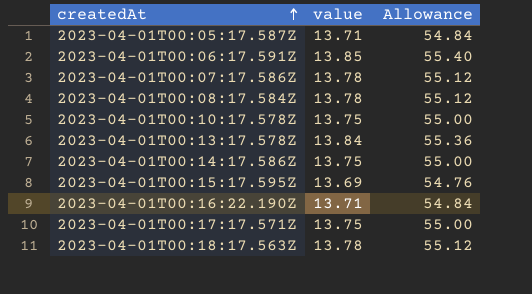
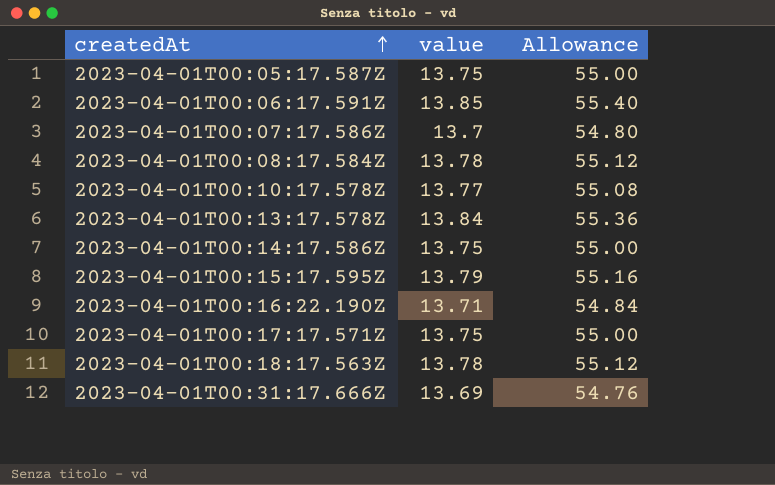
2023-04-01T00:05:17.587Z | value: 13.71 -> 13.75
2023-04-01T00:05:17.587Z | Allowance: 54.84 -> 55.00
2023-04-01T00:07:17.586Z | value: 13.78 -> 13.7
2023-04-01T00:07:17.586Z | Allowance: 55.12 -> 54.80
2023-04-01T00:10:17.578Z | value: 13.75 -> 13.77
2023-04-01T00:10:17.578Z | Allowance: 55.00 -> 55.08
2023-04-01T00:15:17.595Z | value: 13.69 -> 13.79
2023-04-01T00:15:17.595Z | Allowance: 54.76 -> 55.16
row 2023-04-01T00:31:17.666Z: none -> 13.69 | 54.76

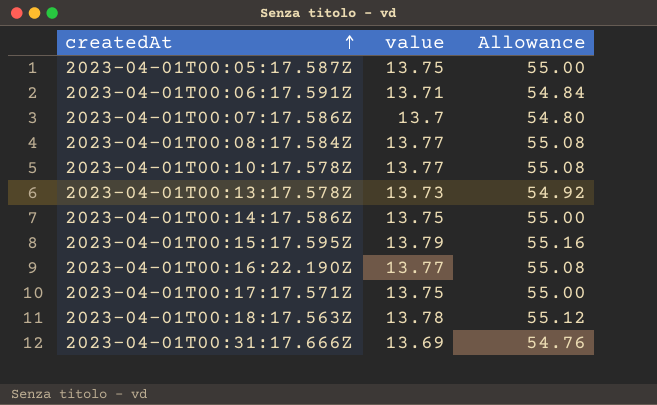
2023-04-01T00:06:17.591Z | value: 13.85 -> 13.71
2023-04-01T00:06:17.591Z | Allowance: 55.40 -> 54.84
2023-04-01T00:08:17.584Z | value: 13.78 -> 13.77
2023-04-01T00:08:17.584Z | Allowance: 55.12 -> 55.08
2023-04-01T00:13:17.578Z | value: 13.84 -> 13.73
2023-04-01T00:13:17.578Z | Allowance: 55.36 -> 54.92
2023-04-01T00:16:22.190Z | value: 13.71 -> 13.77
2023-04-01T00:16:22.190Z | Allowance: 54.84 -> 55.08

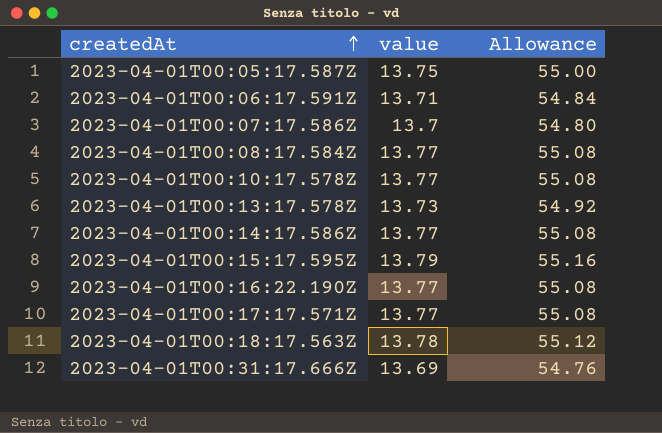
2023-04-01T00:14:17.586Z | value: 13.75 -> 13.77
2023-04-01T00:14:17.586Z | Allowance: 55.00 -> 55.08
2023-04-01T00:17:17.571Z | value: 13.75 -> 13.77
2023-04-01T00:17:17.571Z | Allowance: 55.00 -> 55.08

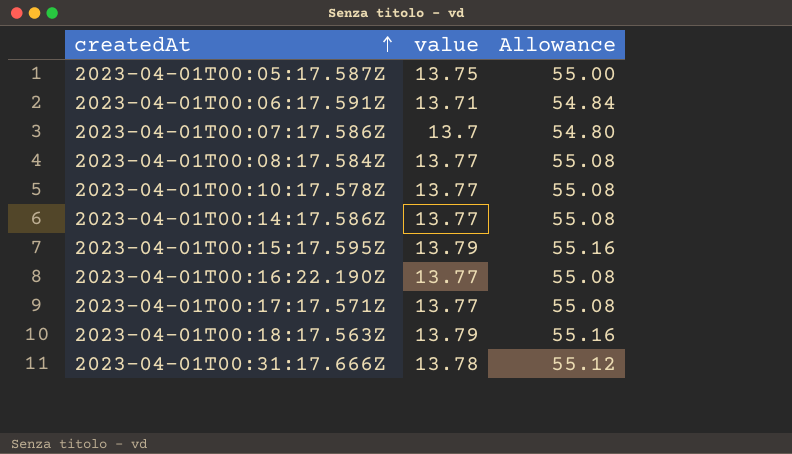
row 2023-04-01T00:13:17.578Z: 13.73 | 54.92 -> none
2023-04-01T00:18:17.563Z | value: 13.78 -> 13.79
2023-04-01T00:18:17.563Z | Allowance: 55.12 -> 55.16
2023-04-01T00:31:17.666Z | value: 13.69 -> 13.78
2023-04-01T00:31:17.666Z | Allowance: 54.76 -> 55.12

